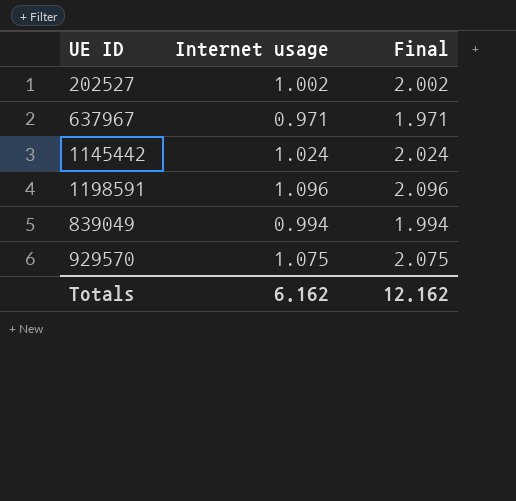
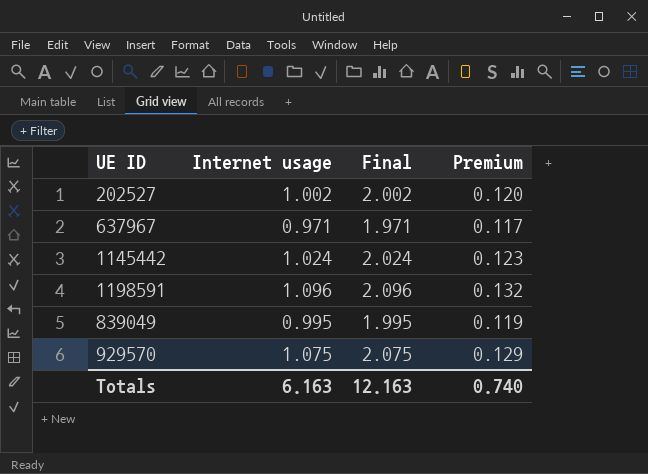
column Premium | formula: none -> [Internet usage] * 0.12
839049 | Internet usage: 0.994 -> 0.995
839049 | Final: 1.994 -> 1.995
Totals | Internet usage: 6.162 -> 6.163
Totals | Final: 12.162 -> 12.163

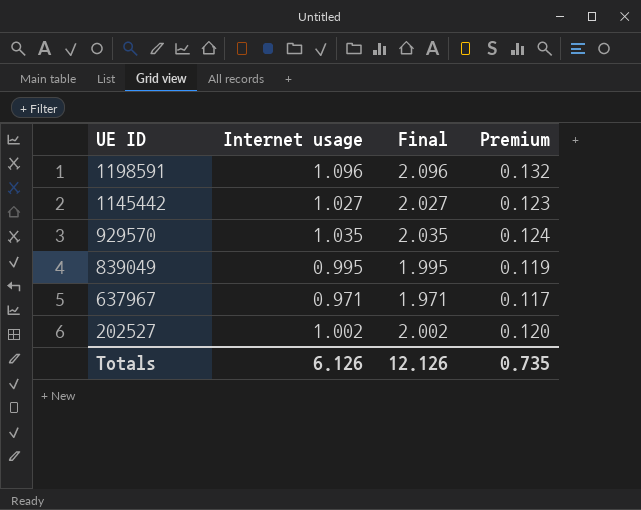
row order: none -> UE ID descending
1145442 | Internet usage: 1.024 -> 1.027
1145442 | Final: 2.024 -> 2.027
929570 | Internet usage: 1.075 -> 1.035
929570 | Final: 2.075 -> 2.035
929570 | Premium: 0.129 -> 0.124
Totals | Internet usage: 6.163 -> 6.126
Totals | Final: 12.163 -> 12.126
Totals | Premium: 0.740 -> 0.735

